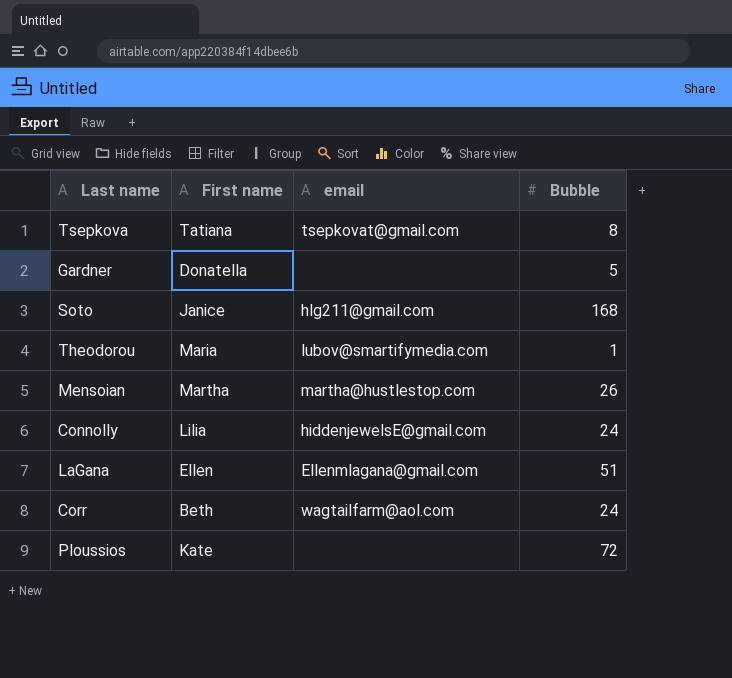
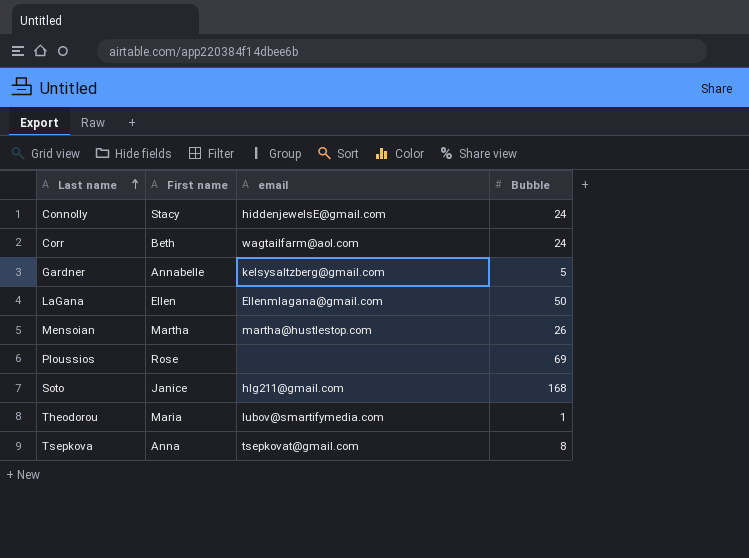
row order: none -> Last name ascending
Connolly | First name: Lilia -> Stacy
Gardner | First name: Donatella -> Annabelle
Gardner | email: none -> kelsysaltzberg@gmail.com
LaGana | Bubble: 51 -> 50
Ploussios | First name: Kate -> Rose
Ploussios | Bubble: 72 -> 69
Tsepkova | First name: Tatiana -> Anna

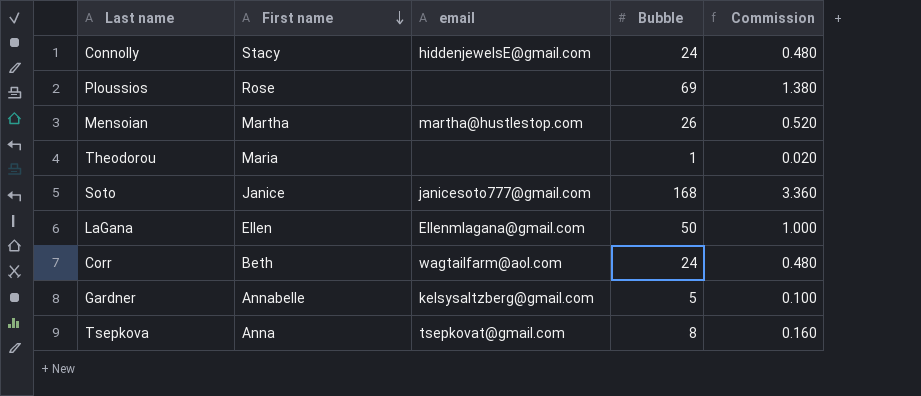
row order: Last name ascending -> First name descending
column Commission | formula: none -> [Bubble] * 0.02
Theodorou | email: lubov@smartifymedia.com -> none
Soto | email: hlg211@gmail.com -> janicesoto777@gmail.com

